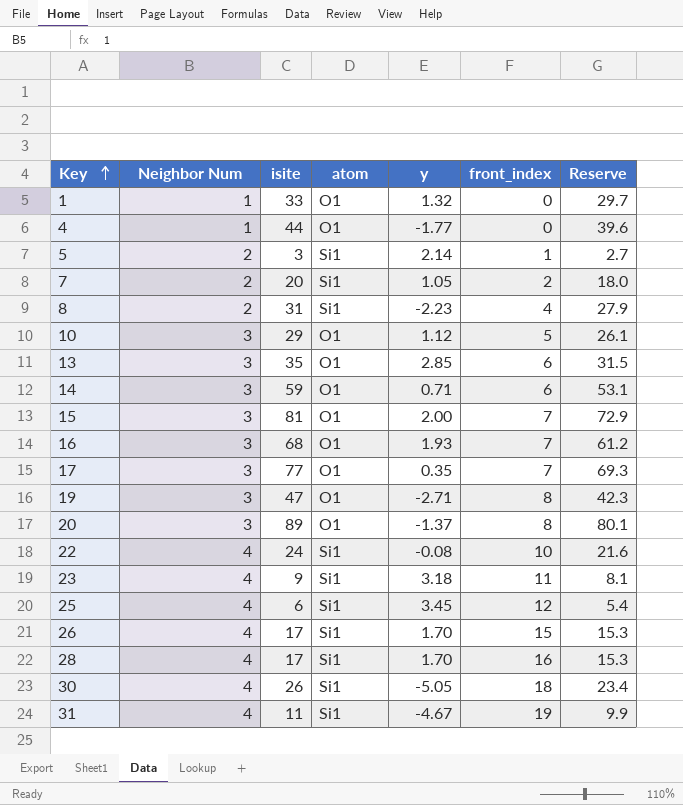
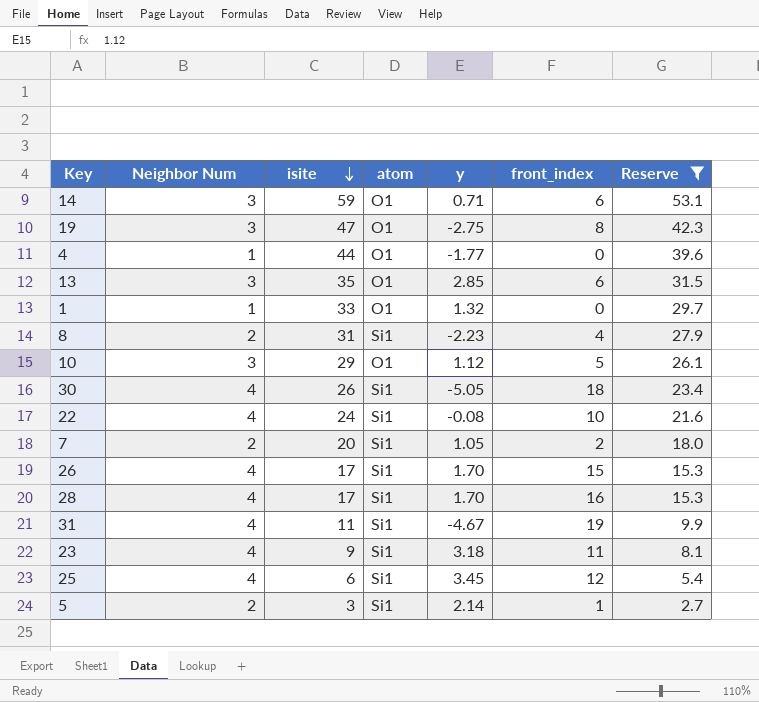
filter: none -> Reserve <= 53.1
row order: Key ascending -> isite descending
19 | y: -2.71 -> -2.75

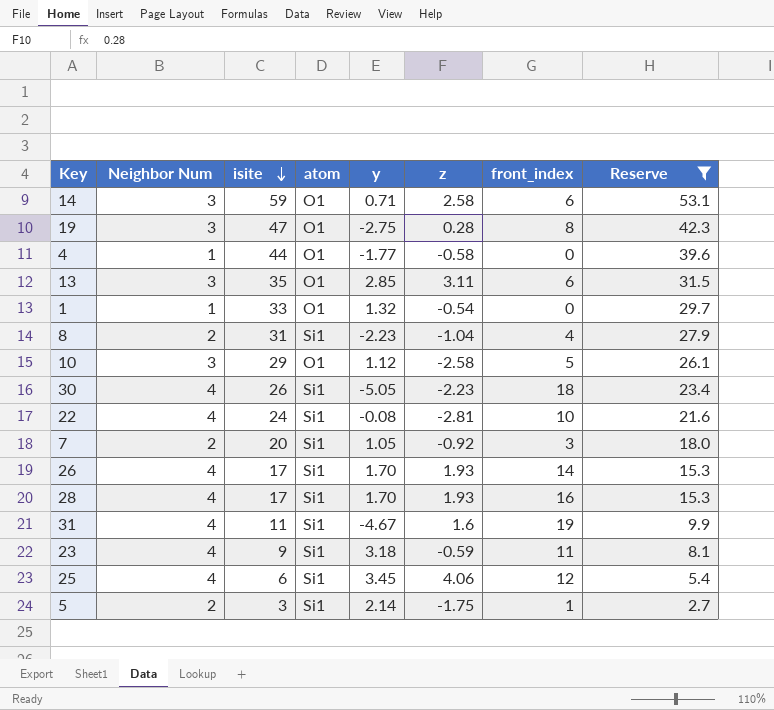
column z | position: none -> 6
7 | front_index: 2 -> 3
26 | front_index: 15 -> 14

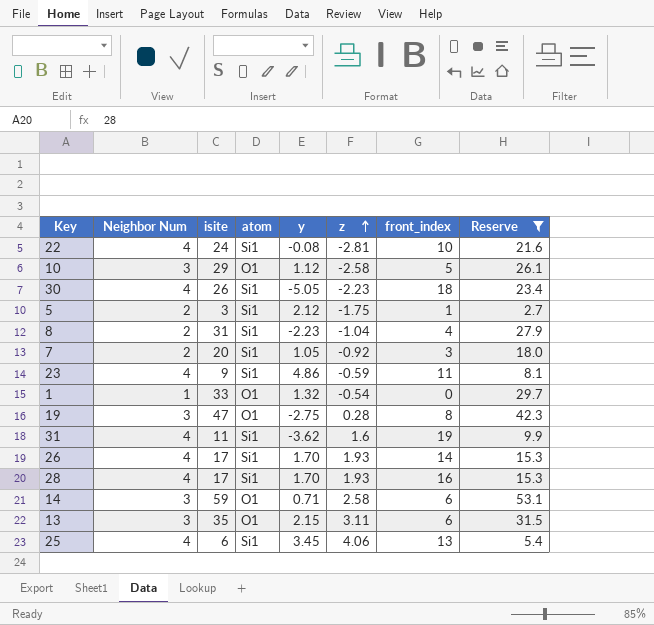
row order: isite descending -> z ascending
row 4: 1 | 44 | O1 | -1.77 | -0.58 | 0 | 39.6 -> none
5 | y: 2.14 -> 2.12
23 | y: 3.18 -> 4.86
31 | y: -4.67 -> -3.62
13 | y: 2.85 -> 2.15
25 | front_index: 12 -> 13

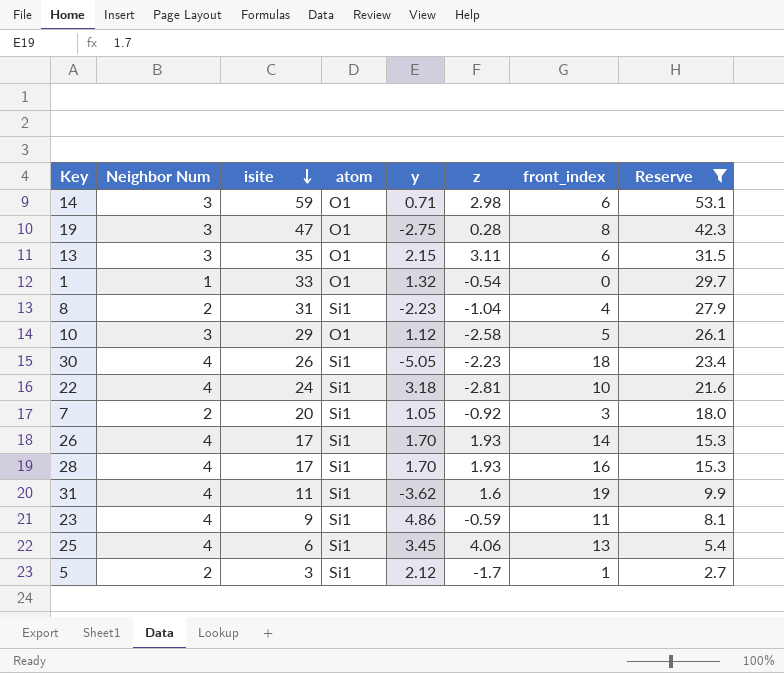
row order: z ascending -> isite descending
14 | z: 2.58 -> 2.98
22 | y: -0.08 -> 3.18
5 | z: -1.75 -> -1.7

